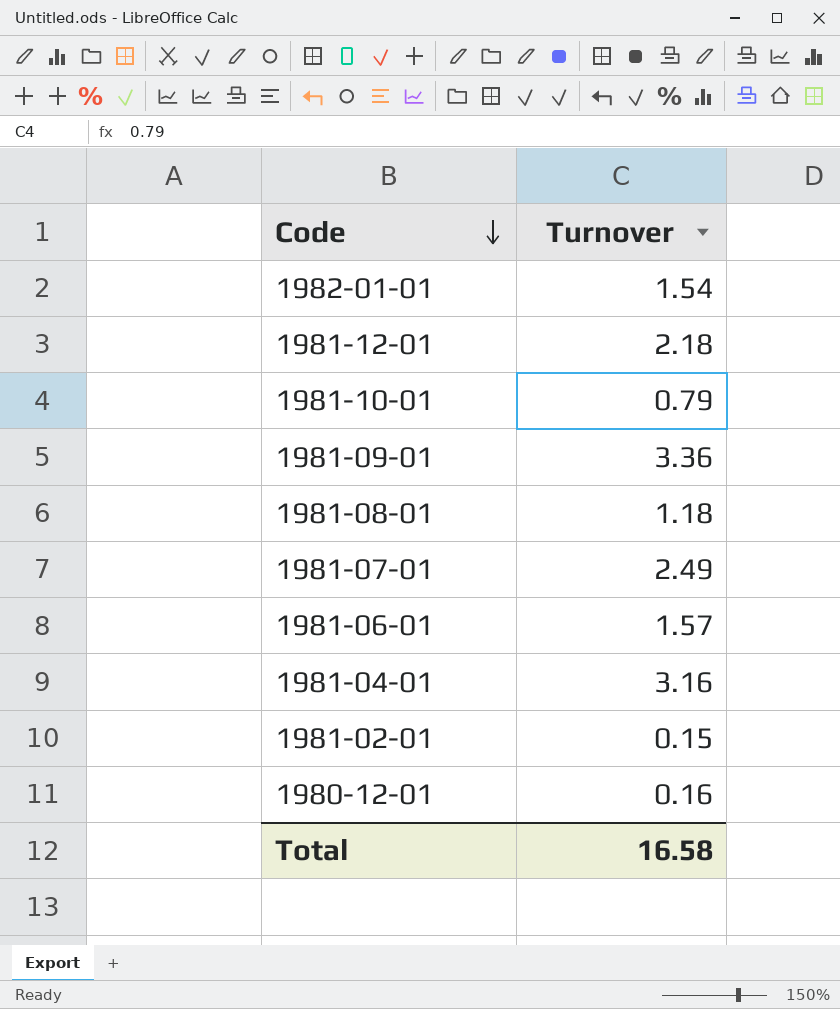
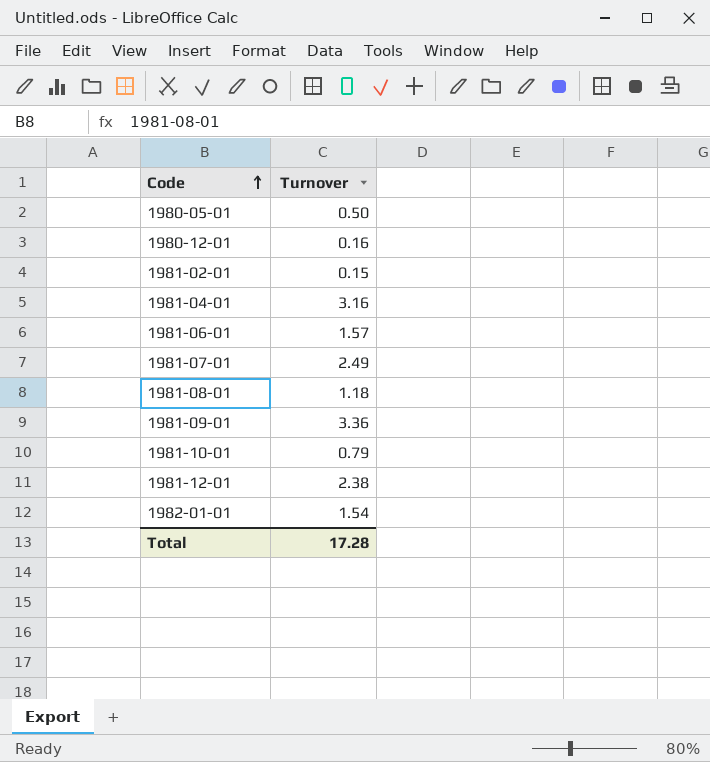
row order: Code descending -> Code ascending
row 1980-05-01: none -> 0.50
1981-12-01 | Turnover: 2.18 -> 2.38
Total | Turnover: 16.58 -> 17.28

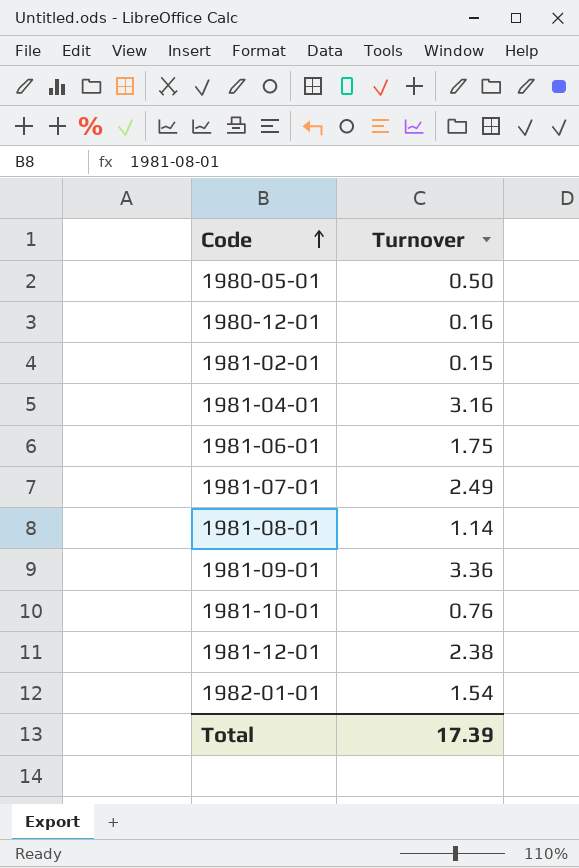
1981-06-01 | Turnover: 1.57 -> 1.75
1981-08-01 | Turnover: 1.18 -> 1.14
1981-10-01 | Turnover: 0.79 -> 0.76
Total | Turnover: 17.28 -> 17.39

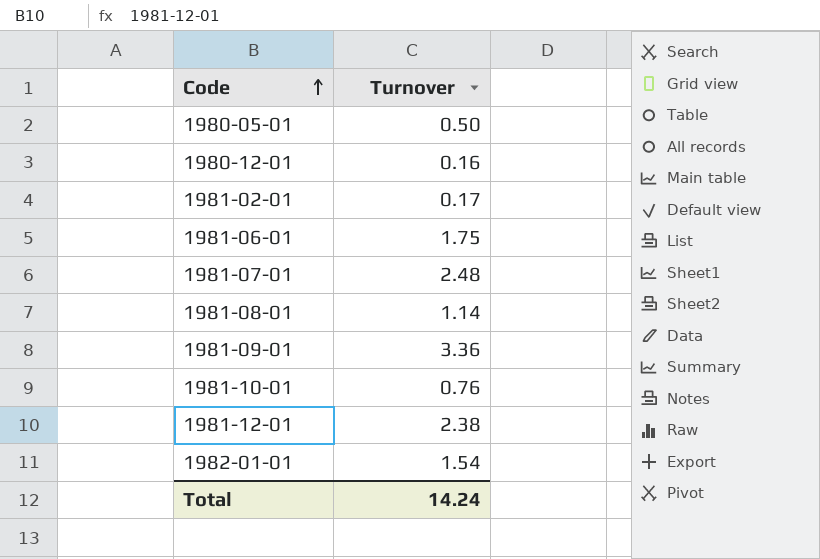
row 1981-04-01: 3.16 -> none
1981-02-01 | Turnover: 0.15 -> 0.17
1981-07-01 | Turnover: 2.49 -> 2.48
Total | Turnover: 17.39 -> 14.24

